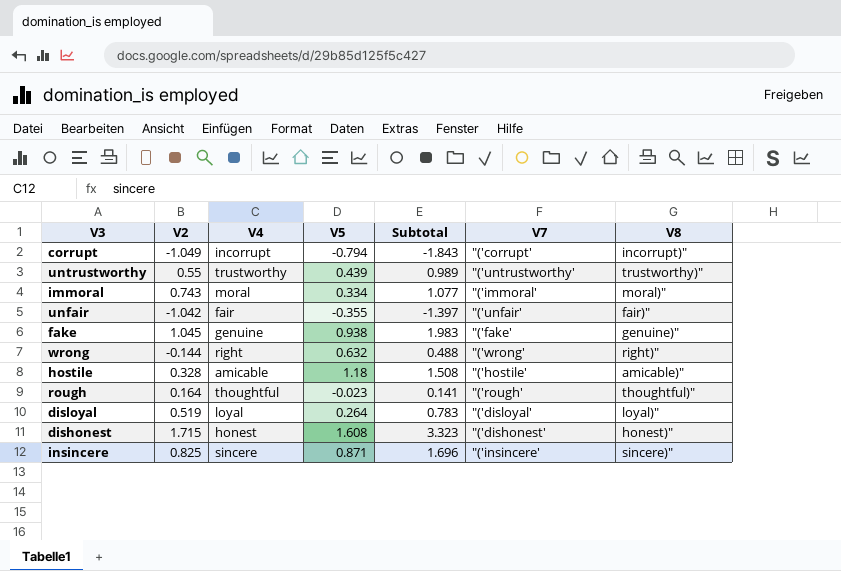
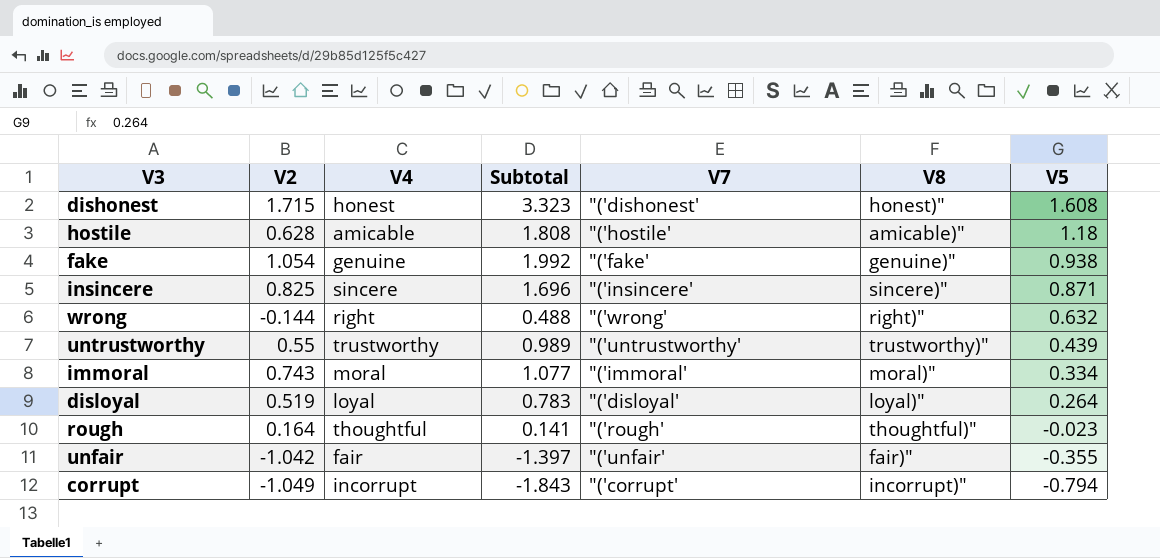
row order: none -> V5 descending
column V5 | position: 4 -> 7
hostile | V2: 0.328 -> 0.628
hostile | Subtotal: 1.508 -> 1.808
fake | V2: 1.045 -> 1.054
fake | Subtotal: 1.983 -> 1.992

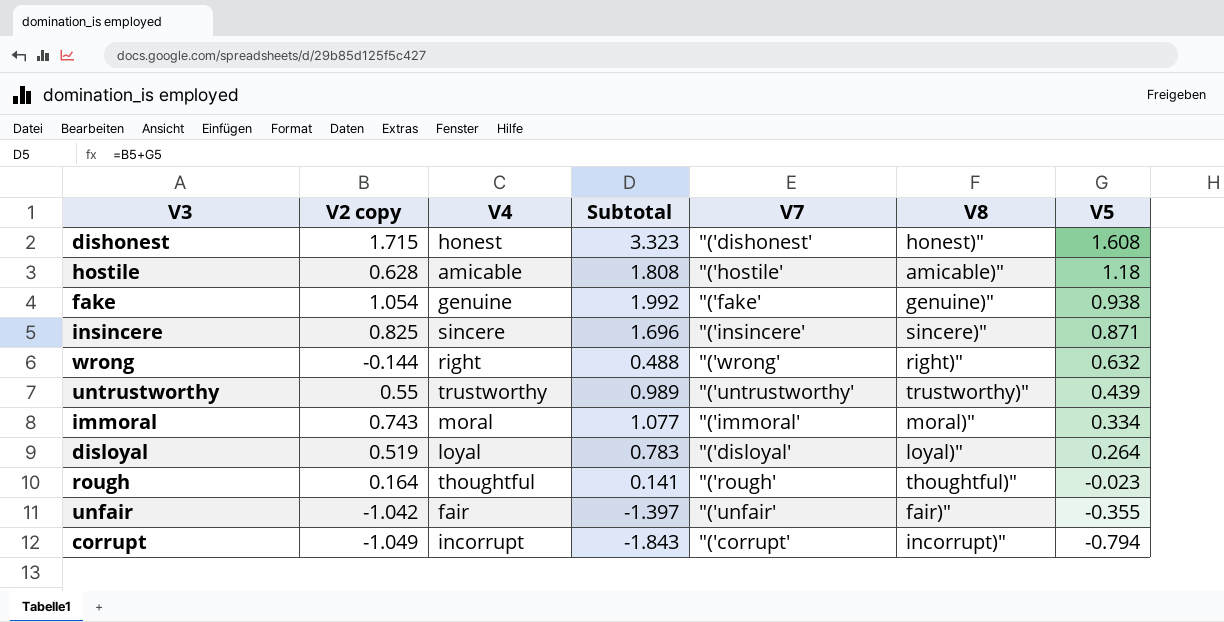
column name: V2 -> V2 copy

